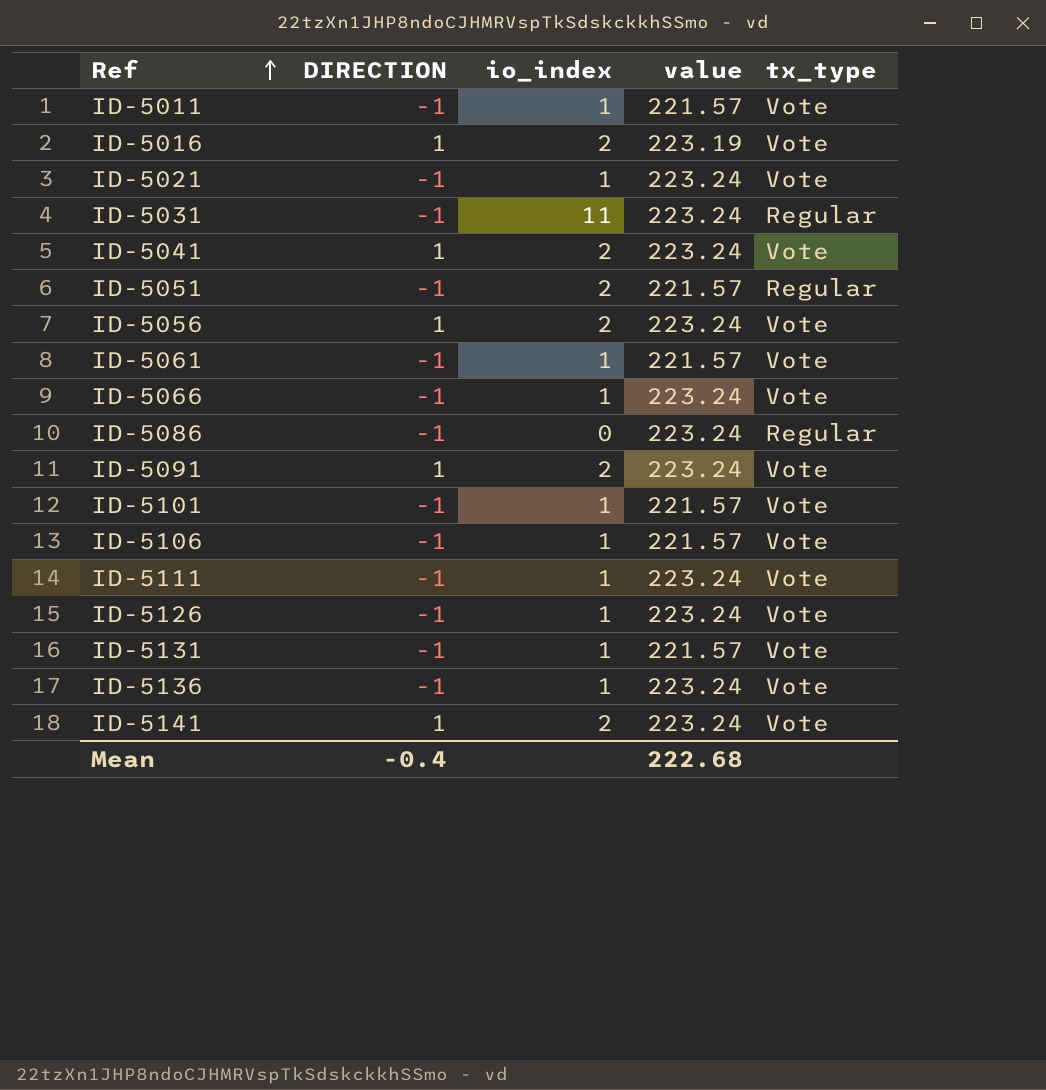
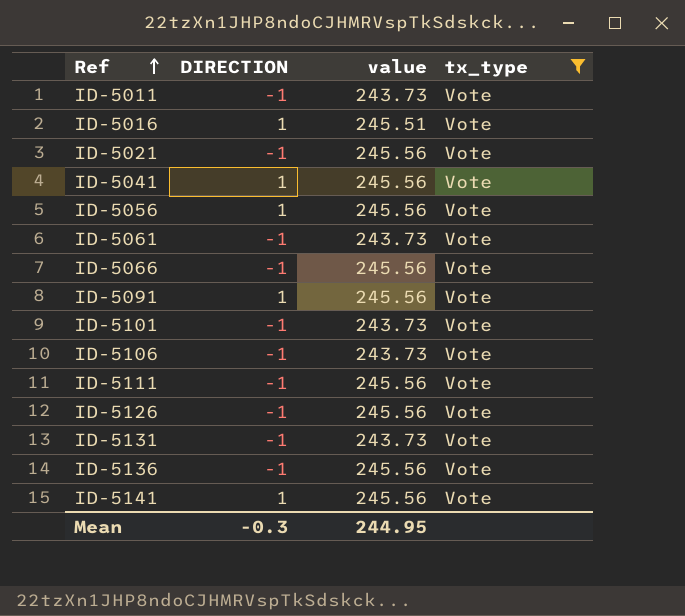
filter: none -> tx_type = Vote
column io_index | position: 3 -> none
ID-5011 | value: 221.57 -> 243.73
ID-5016 | value: 223.19 -> 245.51
ID-5021 | value: 223.24 -> 245.56
ID-5041 | value: 223.24 -> 245.56
ID-5056 | value: 223.24 -> 245.56
ID-5061 | value: 221.57 -> 243.73
ID-5066 | value: 223.24 -> 245.56
ID-5091 | value: 223.24 -> 245.56
ID-5101 | value: 221.57 -> 243.73
ID-5106 | value: 221.57 -> 243.73
ID-5111 | value: 223.24 -> 245.56
ID-5126 | value: 223.24 -> 245.56
ID-5131 | value: 221.57 -> 243.73
ID-5136 | value: 223.24 -> 245.56
ID-5141 | value: 223.24 -> 245.56
Mean | DIRECTION: -0.4 -> -0.3
Mean | value: 222.68 -> 244.95

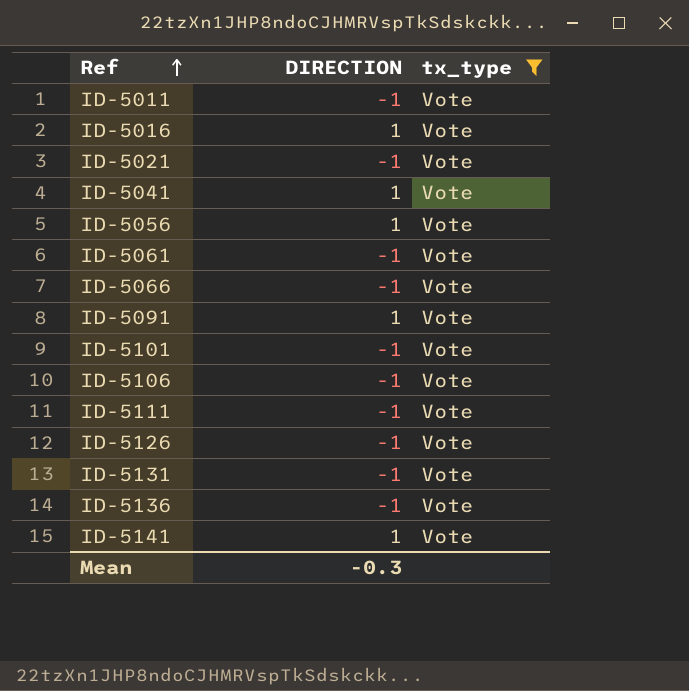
column value | position: 3 -> none

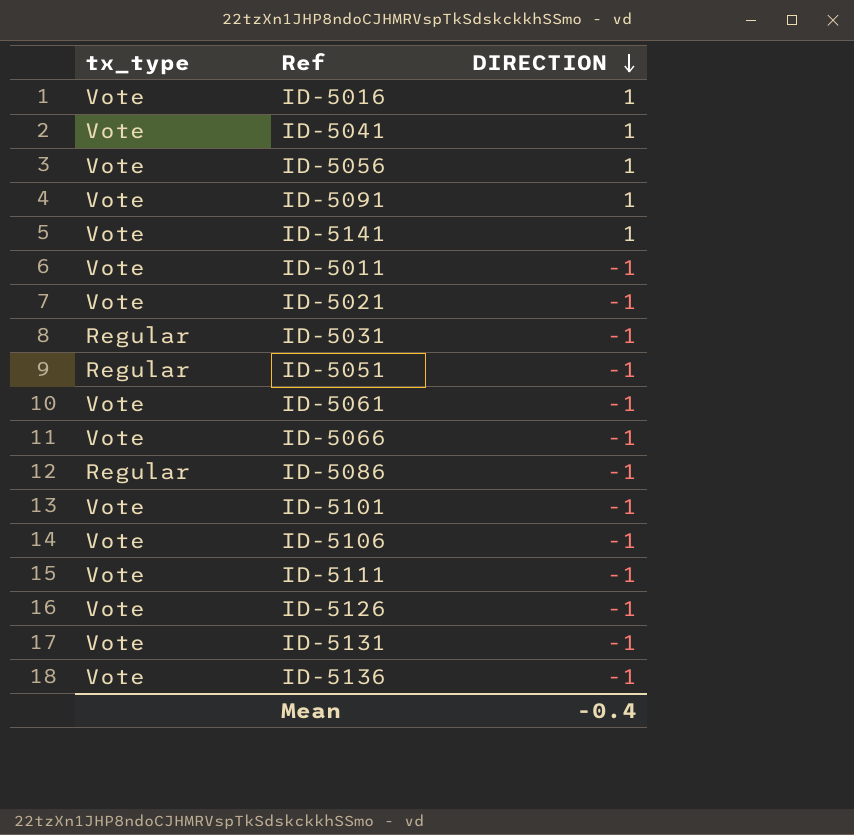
filter: tx_type = Vote -> none
row order: Ref ascending -> DIRECTION descending
column tx_type | position: 3 -> 1
Mean | DIRECTION: -0.3 -> -0.4

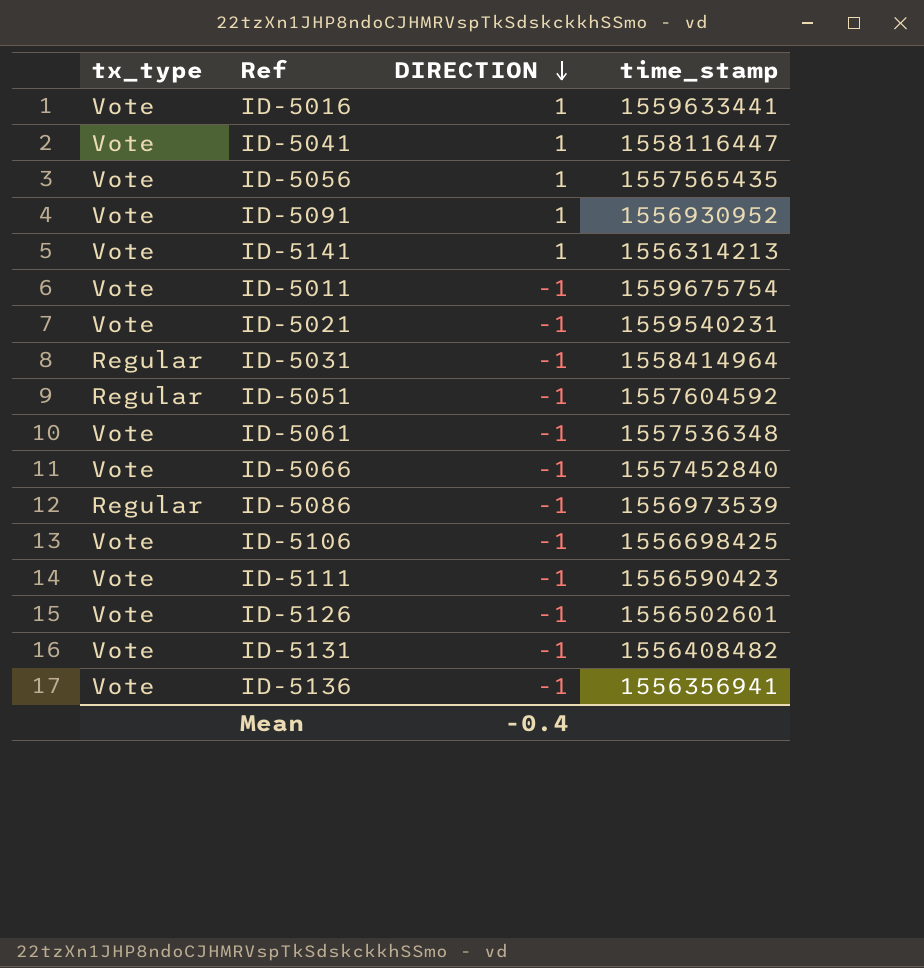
column time_stamp | position: none -> 4
row ID-5101: Vote | -1 -> none

